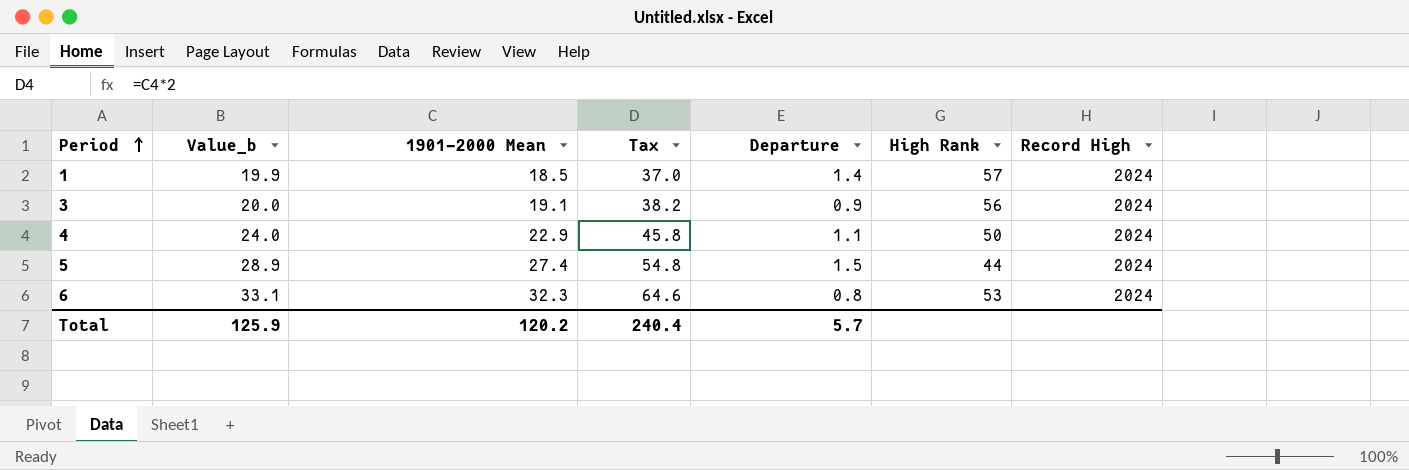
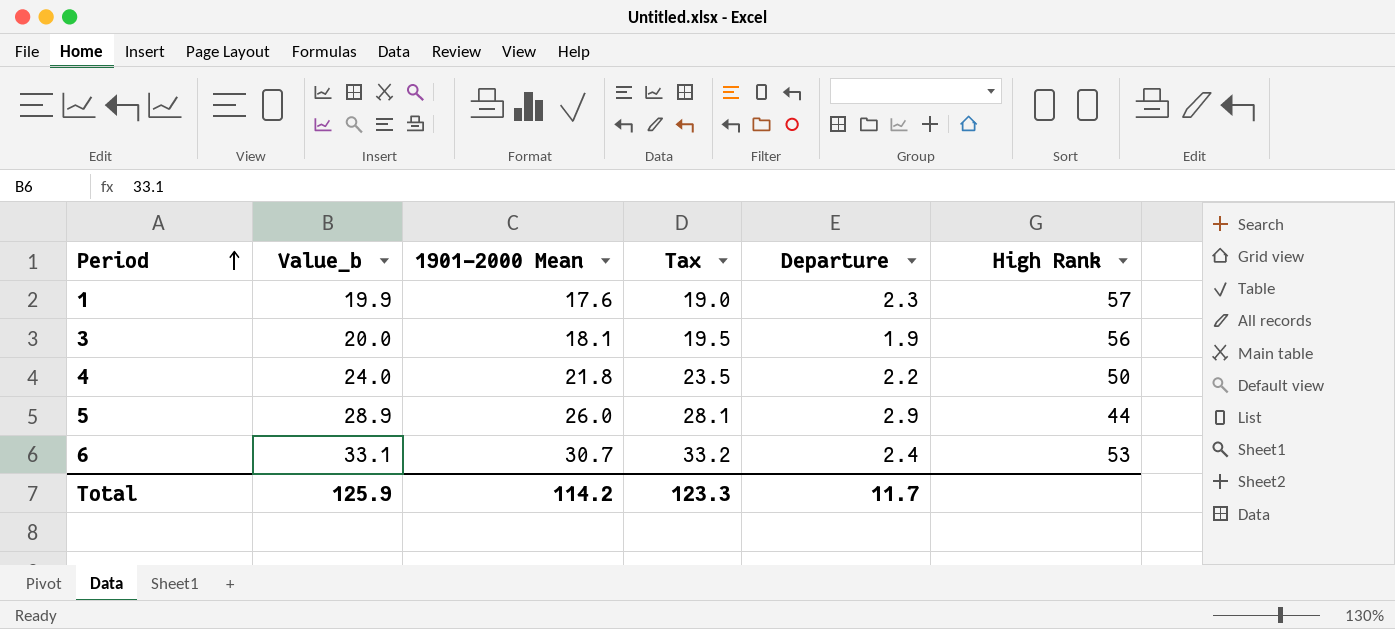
column Record High | position: 7 -> none
column Tax | formula: [1901-2000 Mean] * 2 -> [1901-2000 Mean] * 1.08
1 | 1901-2000 Mean: 18.5 -> 17.6
1 | Departure: 1.4 -> 2.3
3 | 1901-2000 Mean: 19.1 -> 18.1
3 | Departure: 0.9 -> 1.9
4 | 1901-2000 Mean: 22.9 -> 21.8
4 | Departure: 1.1 -> 2.2
5 | 1901-2000 Mean: 27.4 -> 26.0
5 | Departure: 1.5 -> 2.9
6 | 1901-2000 Mean: 32.3 -> 30.7
6 | Departure: 0.8 -> 2.4
Total | 1901-2000 Mean: 120.2 -> 114.2
Total | Tax: 240.4 -> 123.3
Total | Departure: 5.7 -> 11.7

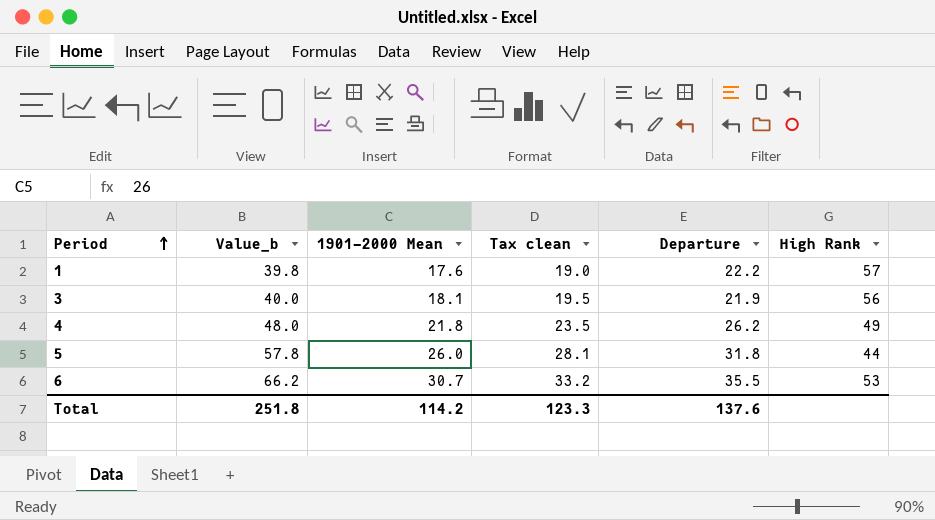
column name: Tax -> Tax clean
1 | Value_b: 19.9 -> 39.8
1 | Departure: 2.3 -> 22.2
3 | Value_b: 20.0 -> 40.0
3 | Departure: 1.9 -> 21.9
4 | Value_b: 24.0 -> 48.0
4 | Departure: 2.2 -> 26.2
4 | High Rank: 50 -> 49
5 | Value_b: 28.9 -> 57.8
5 | Departure: 2.9 -> 31.8
6 | Value_b: 33.1 -> 66.2
6 | Departure: 2.4 -> 35.5
Total | Value_b: 125.9 -> 251.8
Total | Departure: 11.7 -> 137.6

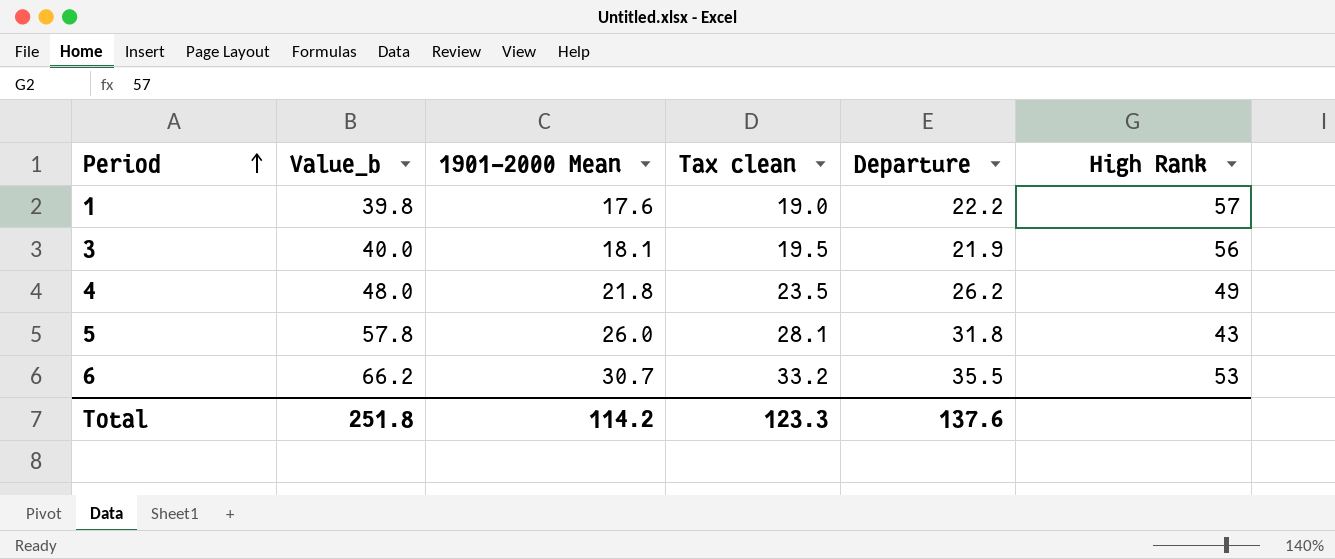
5 | High Rank: 44 -> 43

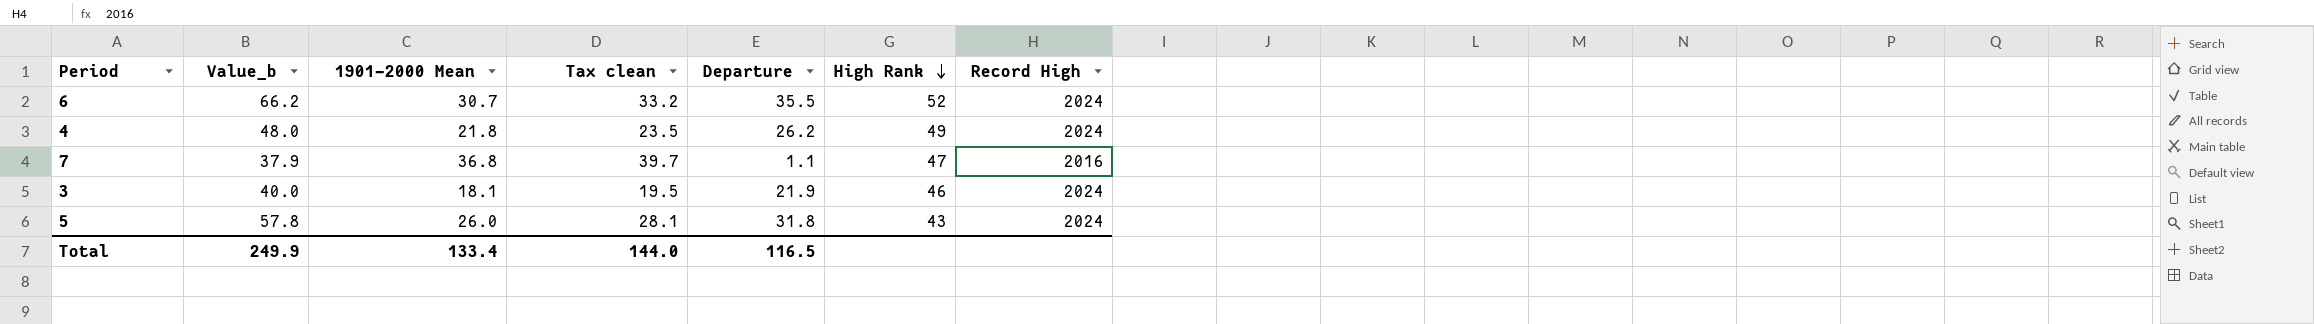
row order: Period ascending -> High Rank descending
column Record High | position: none -> 7
row 1: 39.8 | 17.6 | 19.0 | 22.2 | 57 -> none
6 | High Rank: 53 -> 52
row 7: none -> 37.9 | 36.8 | 39.7 | 1.1 | 47 | 2016
3 | High Rank: 56 -> 46
Total | Value_b: 251.8 -> 249.9
Total | 1901-2000 Mean: 114.2 -> 133.4
Total | Tax clean: 123.3 -> 144.0
Total | Departure: 137.6 -> 116.5

